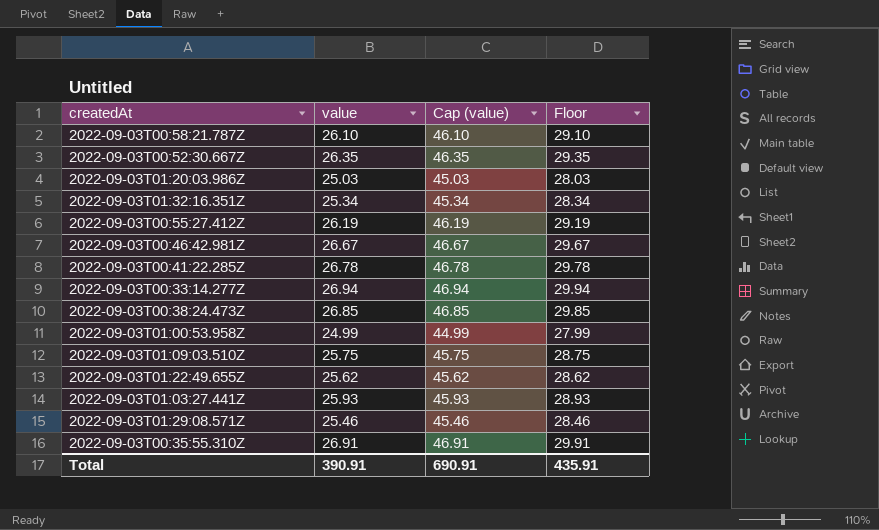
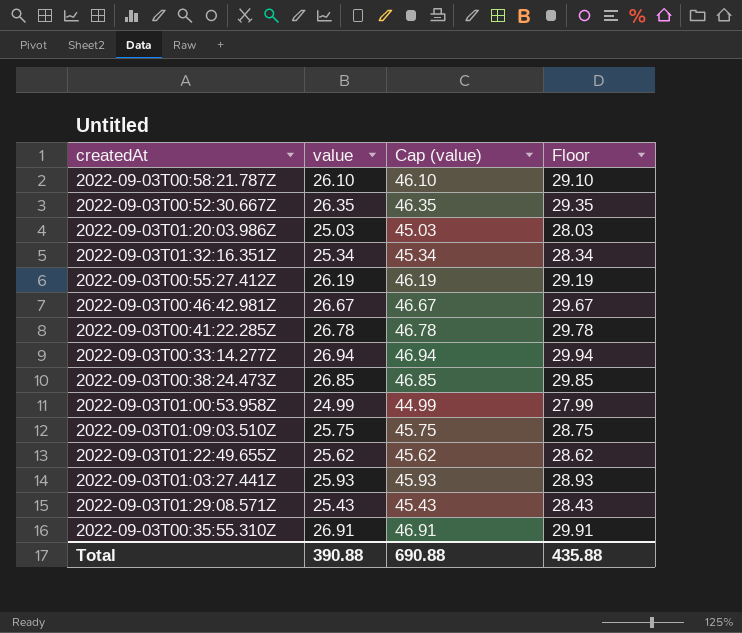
2022-09-03T01:29:08.571Z | value: 25.46 -> 25.43
2022-09-03T01:29:08.571Z | Cap (value): 45.46 -> 45.43
2022-09-03T01:29:08.571Z | Floor: 28.46 -> 28.43
Total | value: 390.91 -> 390.88
Total | Cap (value): 690.91 -> 690.88
Total | Floor: 435.91 -> 435.88

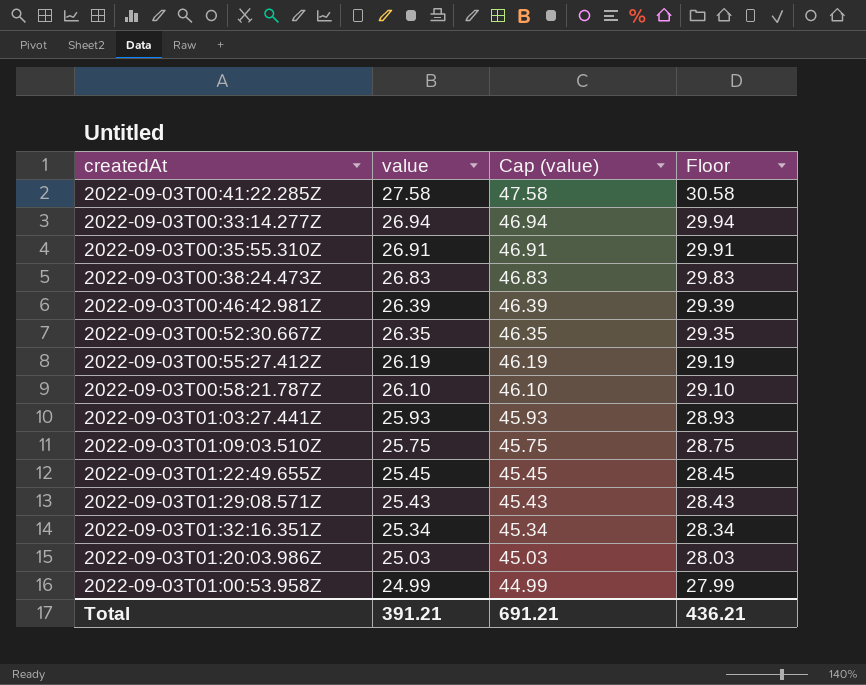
row order: none -> value descending
2022-09-03T00:41:22.285Z | value: 26.78 -> 27.58
2022-09-03T00:41:22.285Z | Cap (value): 46.78 -> 47.58
2022-09-03T00:41:22.285Z | Floor: 29.78 -> 30.58
2022-09-03T00:38:24.473Z | value: 26.85 -> 26.83
2022-09-03T00:38:24.473Z | Cap (value): 46.85 -> 46.83
2022-09-03T00:38:24.473Z | Floor: 29.85 -> 29.83
2022-09-03T00:46:42.981Z | value: 26.67 -> 26.39
2022-09-03T00:46:42.981Z | Cap (value): 46.67 -> 46.39
2022-09-03T00:46:42.981Z | Floor: 29.67 -> 29.39
2022-09-03T01:22:49.655Z | value: 25.62 -> 25.45
2022-09-03T01:22:49.655Z | Cap (value): 45.62 -> 45.45
2022-09-03T01:22:49.655Z | Floor: 28.62 -> 28.45
Total | value: 390.88 -> 391.21
Total | Cap (value): 690.88 -> 691.21
Total | Floor: 435.88 -> 436.21

